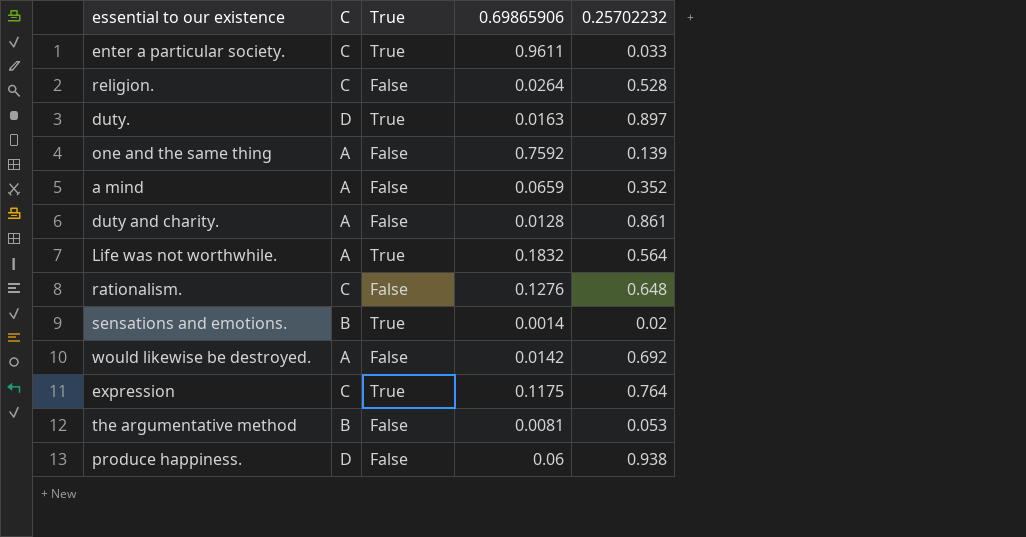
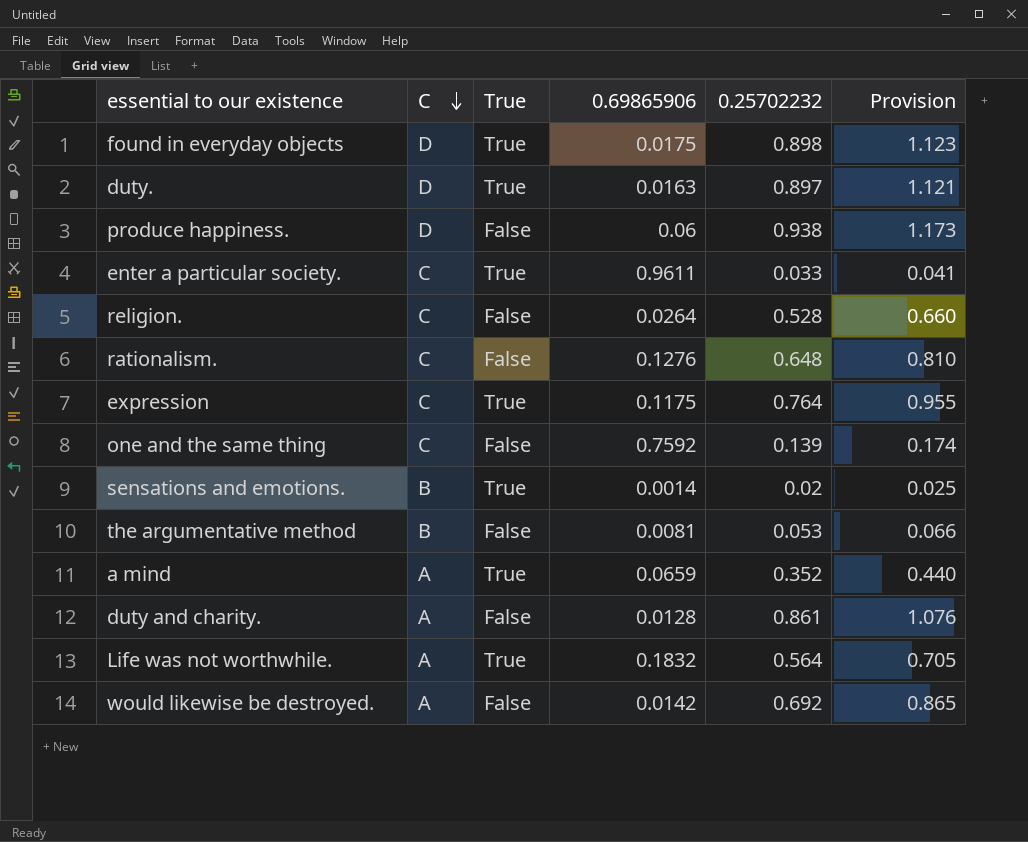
row order: none -> C descending
column Provision | formula: none -> [0.25702232] * 1.25
row found in everyday objects: none -> D | True | 0.0175 | 0.898 | 1.123
one and the same thing | C: A -> C
a mind | True: False -> True

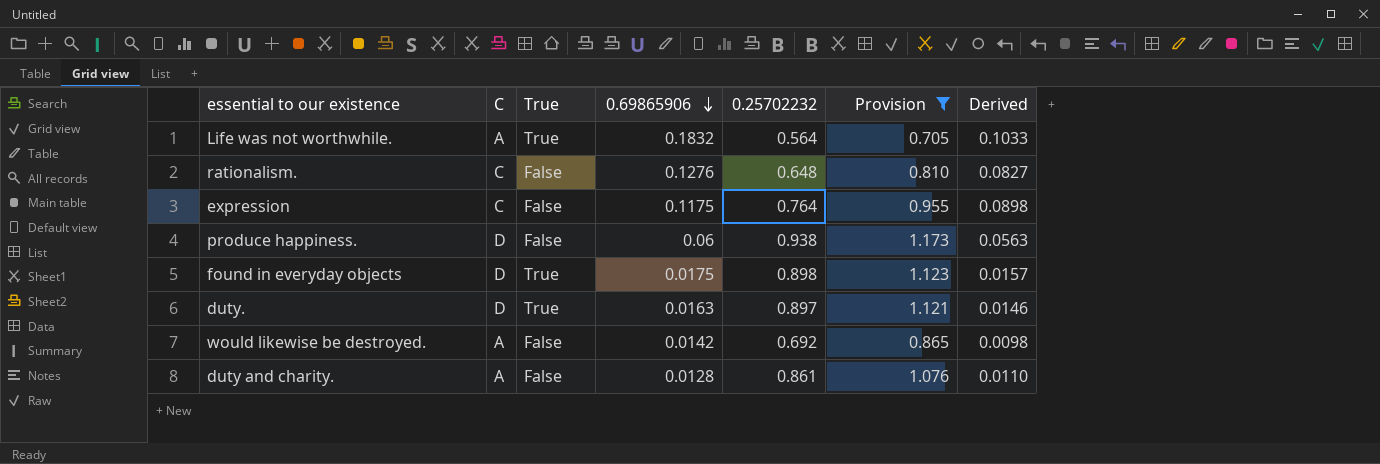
filter: none -> Provision >= 0.705
row order: C descending -> 0.69865906 descending
column Derived | formula: none -> [0.69865906] * [0.25702232]
expression | True: True -> False

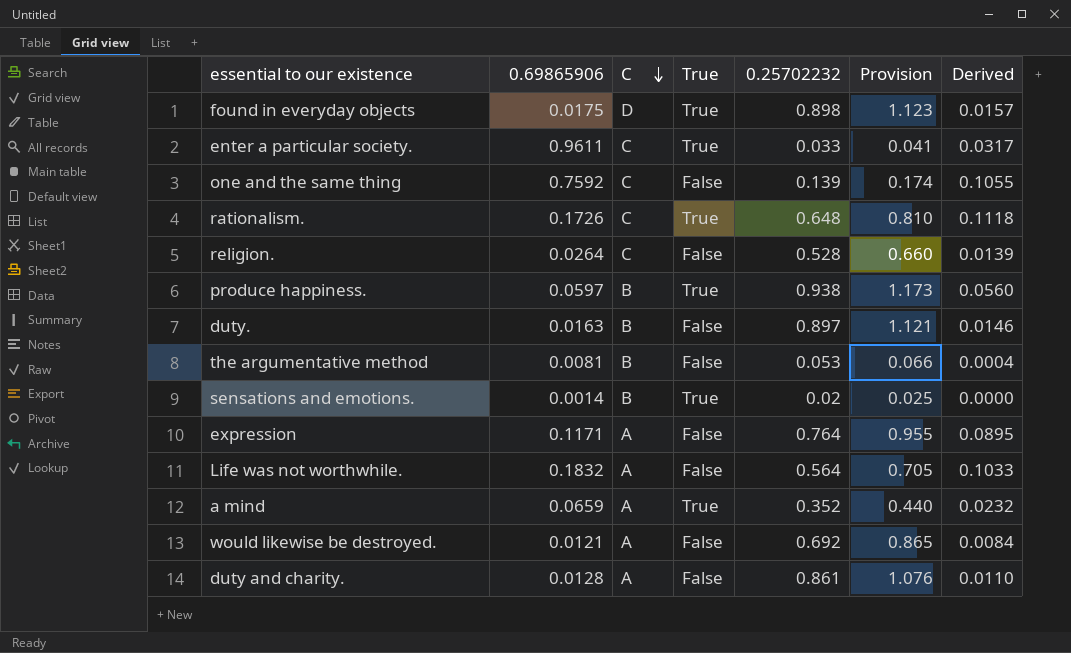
filter: Provision >= 0.705 -> none
row order: 0.69865906 descending -> C descending
column 0.69865906 | position: 4 -> 2
rationalism. | 0.69865906: 0.1276 -> 0.1726
rationalism. | True: False -> True
rationalism. | Derived: 0.0827 -> 0.1118
produce happiness. | 0.69865906: 0.06 -> 0.0597
produce happiness. | C: D -> B
produce happiness. | True: False -> True
produce happiness. | Derived: 0.0563 -> 0.0560
duty. | C: D -> B
duty. | True: True -> False
expression | 0.69865906: 0.1175 -> 0.1171
expression | C: C -> A
expression | Derived: 0.0898 -> 0.0895
Life was not worthwhile. | True: True -> False
would likewise be destroyed. | 0.69865906: 0.0142 -> 0.0121
would likewise be destroyed. | Derived: 0.0098 -> 0.0084

